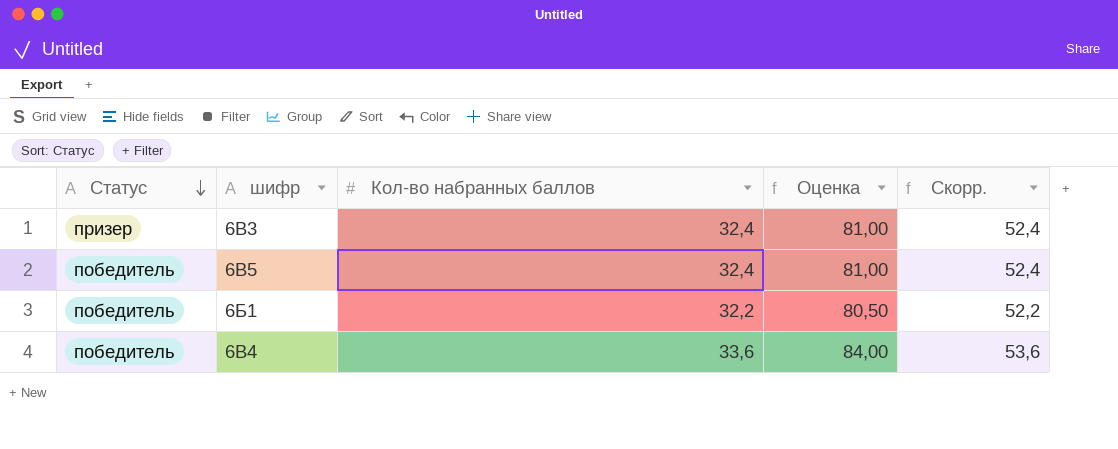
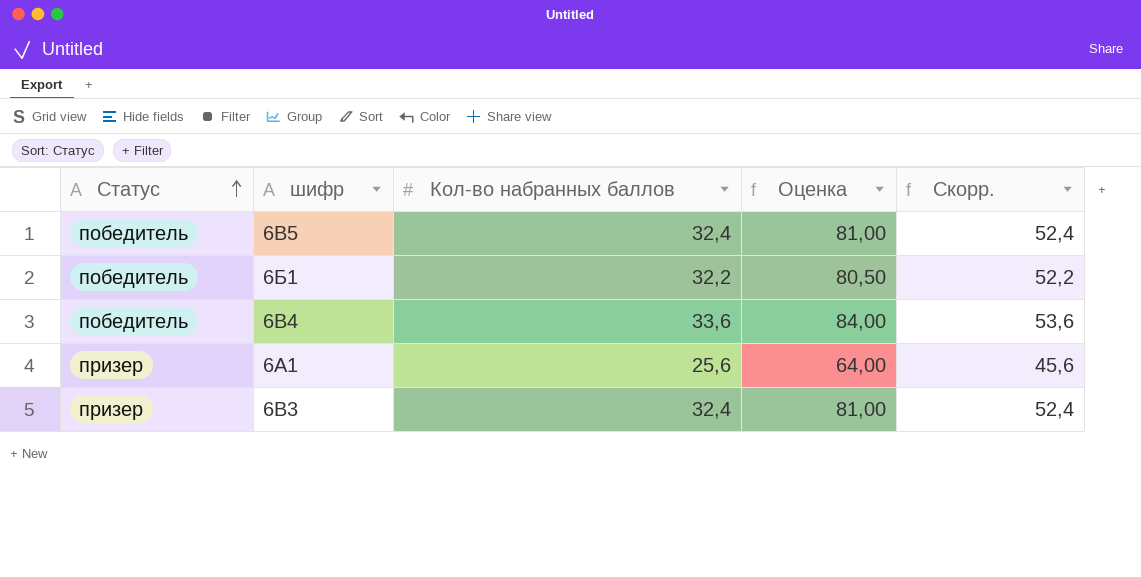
row order: Статус descending -> Статус ascending
row 6А1: none -> призер | 25,6 | 64,00 | 45,6

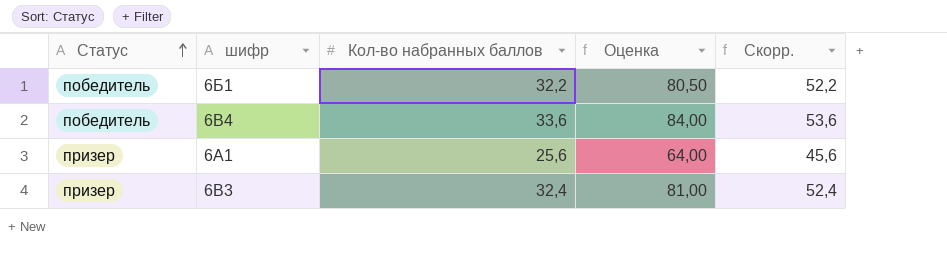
row 6В5: победитель | 32,4 | 81,00 | 52,4 -> none

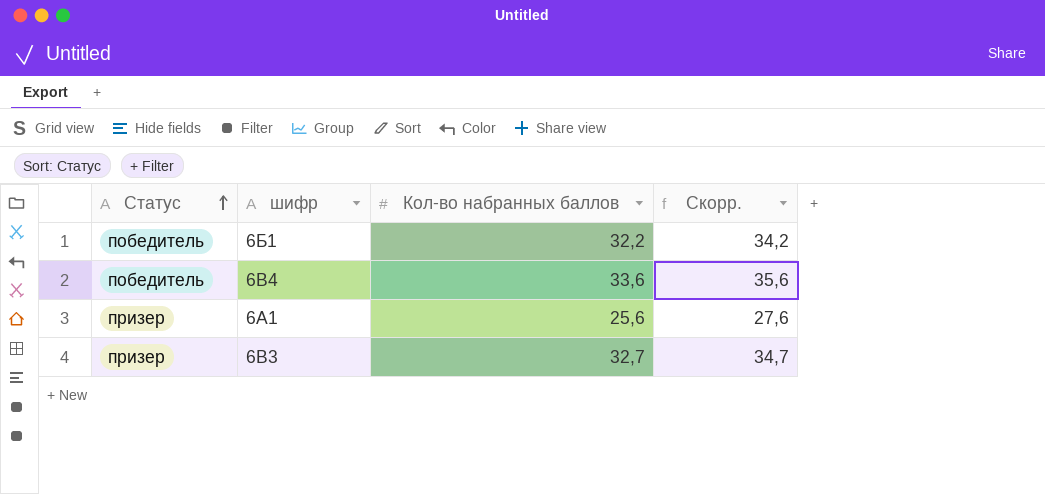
column Оценка | formula: [Кол-во набранных баллов] * 2,5 -> none
column Скорр. | formula: [Кол-во набранных баллов] + 20 -> [Кол-во набранных баллов] + 2
6В3 | Кол-во набранных баллов: 32,4 -> 32,7

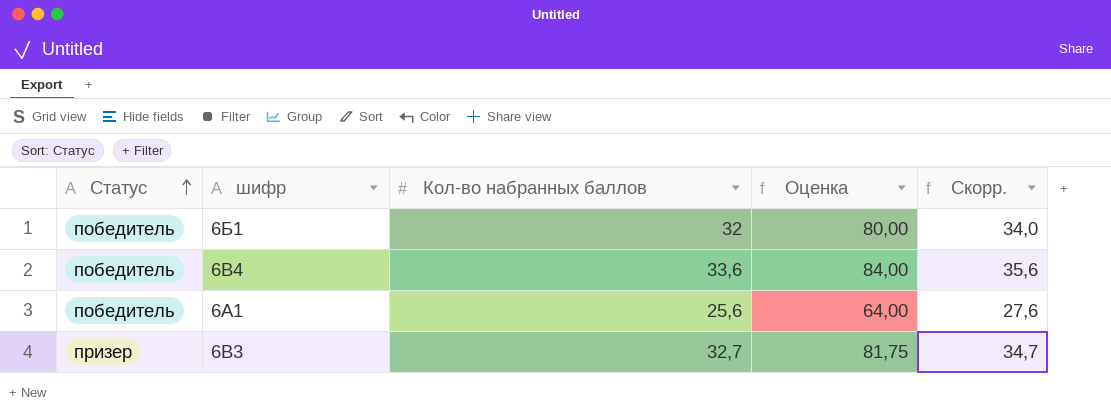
column Оценка | formula: none -> [Кол-во набранных баллов] * 2,5
6Б1 | Кол-во набранных баллов: 32,2 -> 32
6Б1 | Скорр.: 34,2 -> 34,0
6А1 | Статус: призер -> победитель

